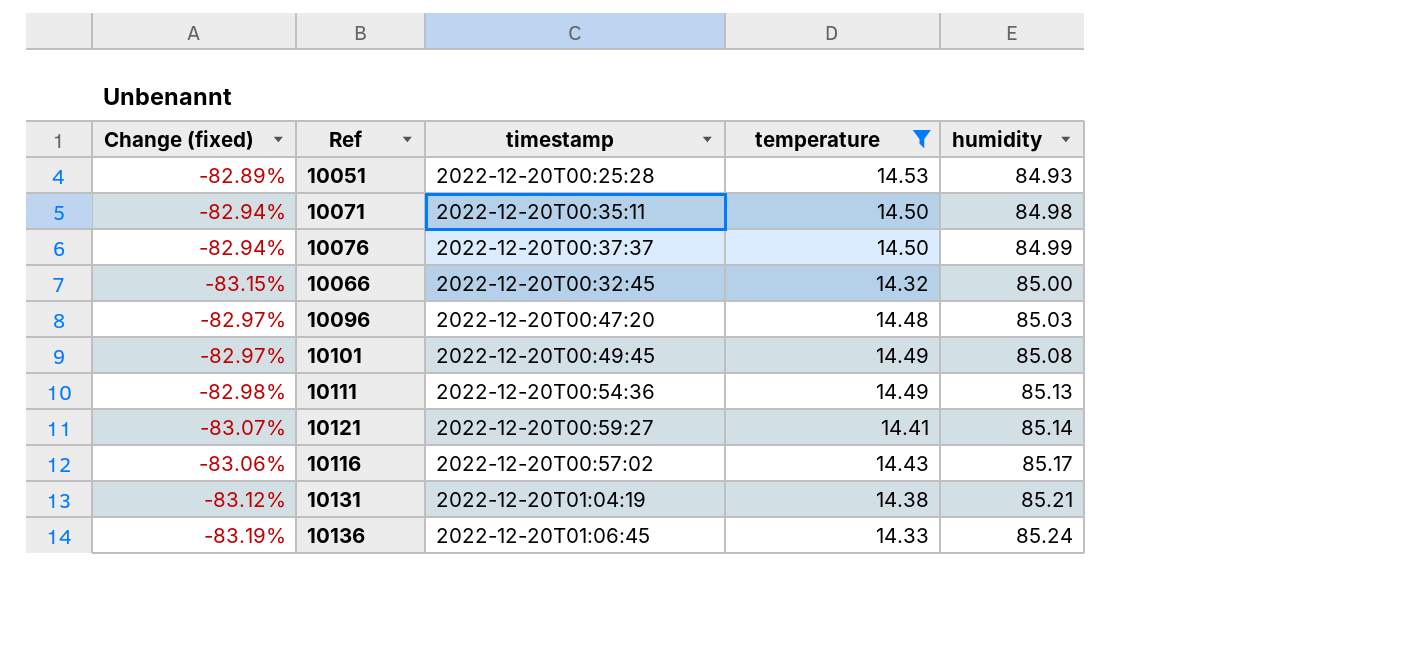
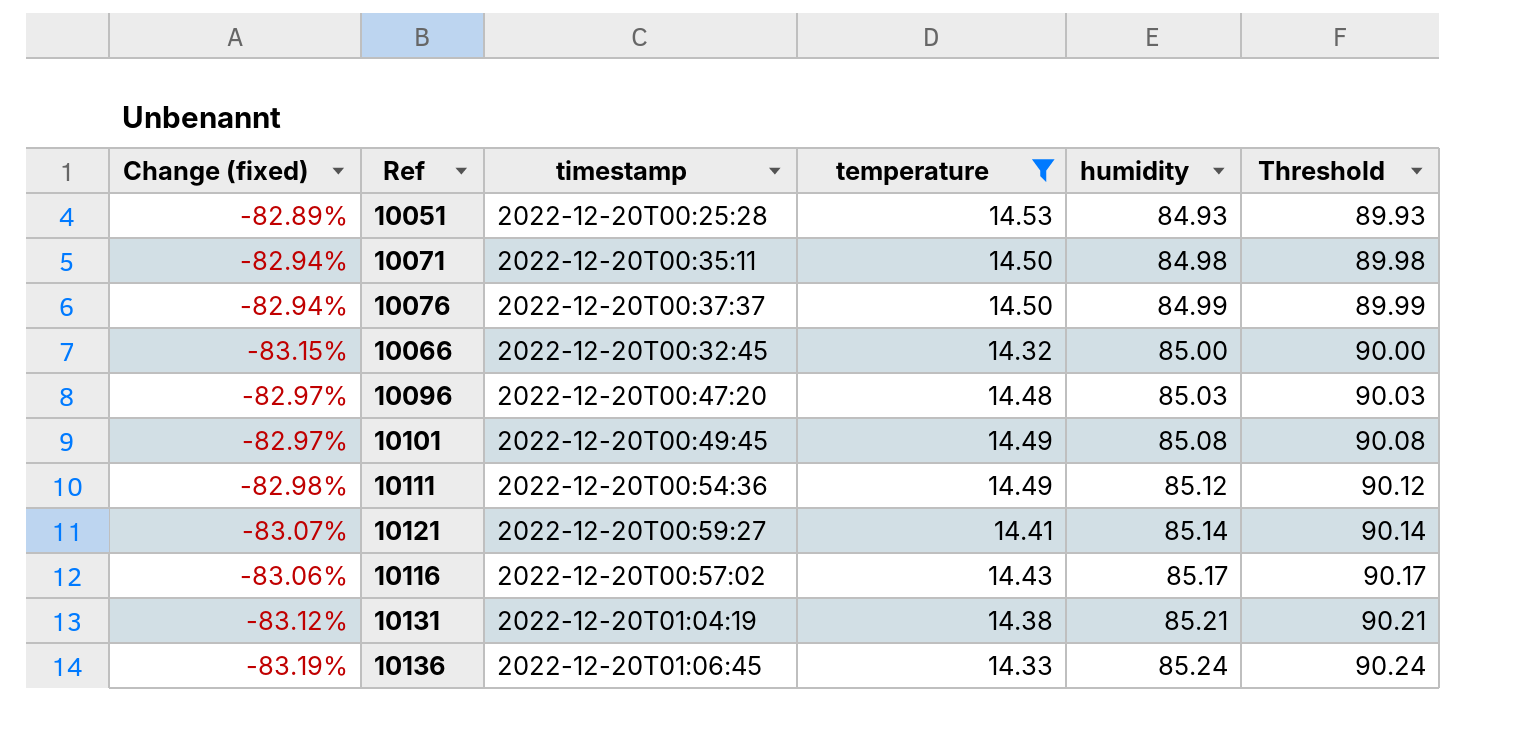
column Threshold | formula: none -> [humidity] + 5
10111 | humidity: 85.13 -> 85.12

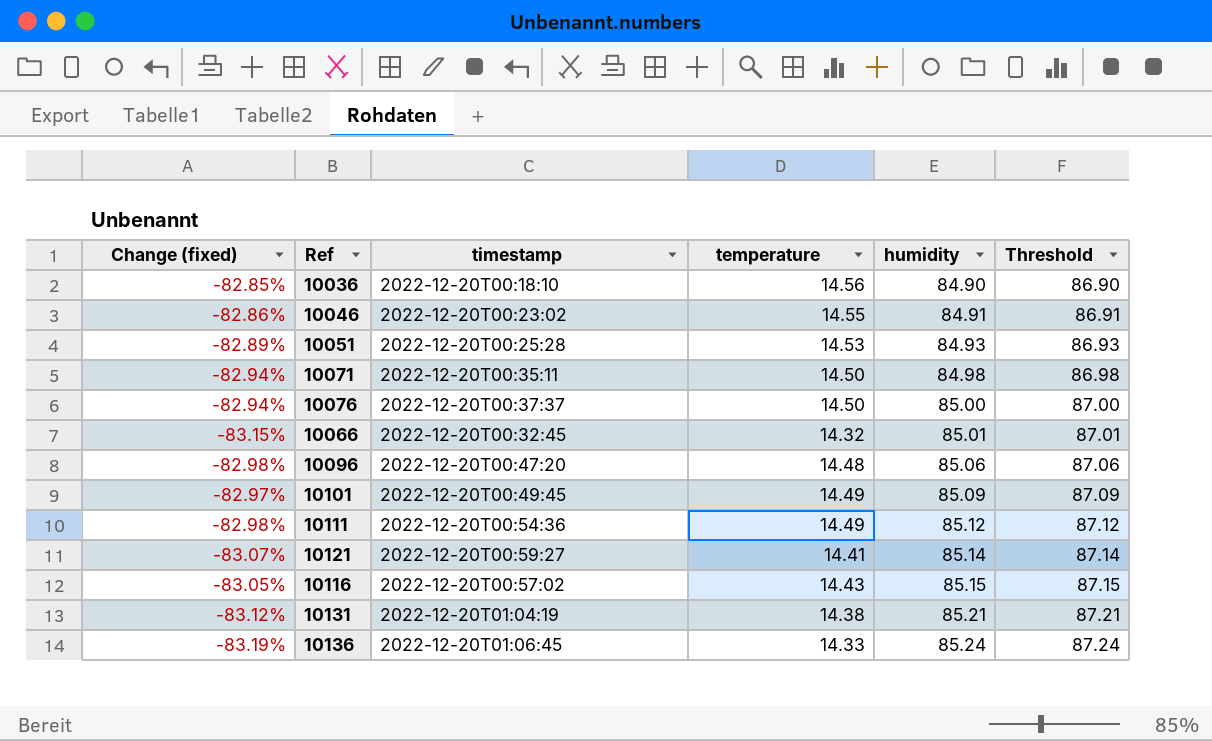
filter: temperature <= 14.53 -> none
column Threshold | formula: [humidity] + 5 -> [humidity] + 2
10076 | humidity: 84.99 -> 85.00
10066 | humidity: 85.00 -> 85.01
10096 | Change (fixed): -82.97% -> -82.98%
10096 | humidity: 85.03 -> 85.06
10101 | humidity: 85.08 -> 85.09
10116 | Change (fixed): -83.06% -> -83.05%
10116 | humidity: 85.17 -> 85.15

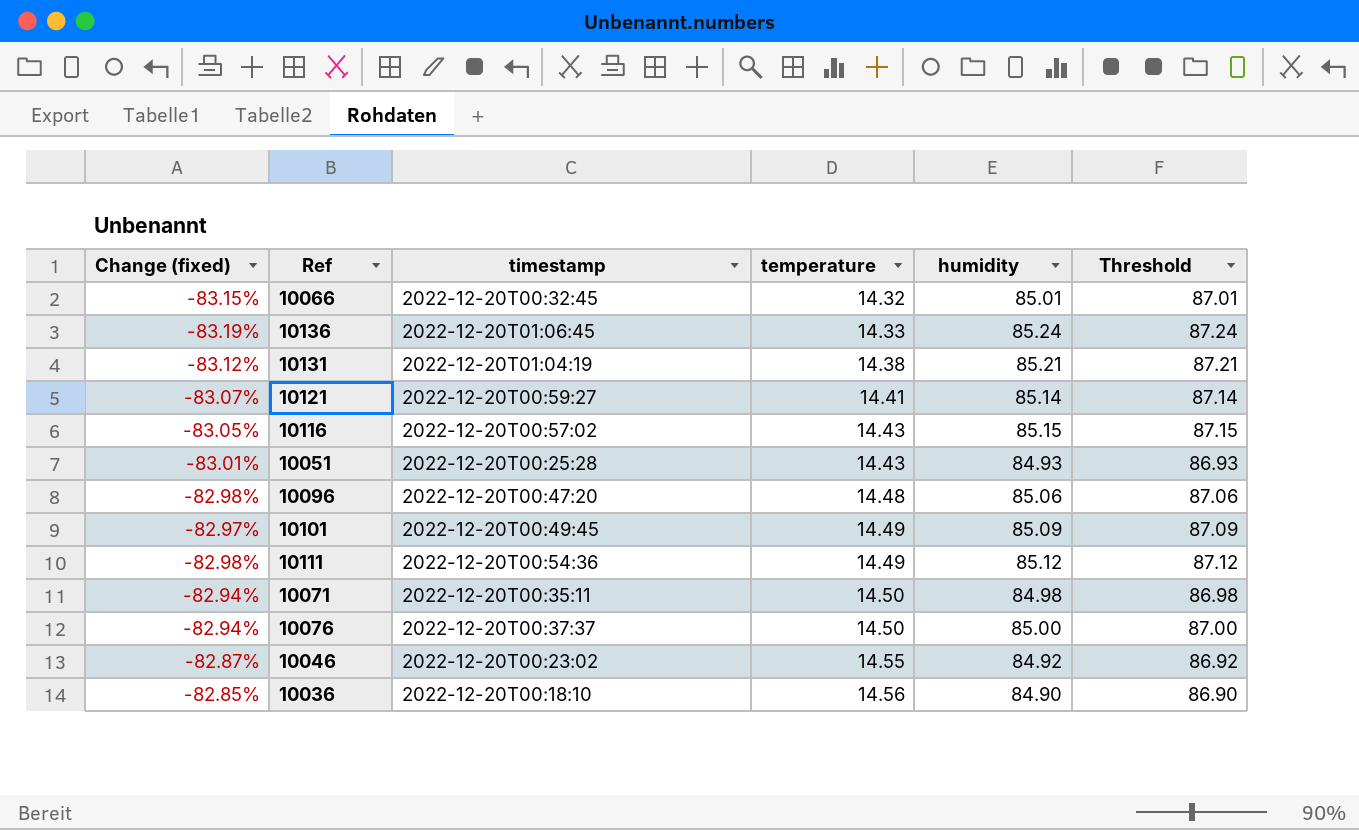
row order: humidity ascending -> temperature ascending
10051 | Change (fixed): -82.89% -> -83.01%
10051 | temperature: 14.53 -> 14.43
10046 | Change (fixed): -82.86% -> -82.87%
10046 | humidity: 84.91 -> 84.92
10046 | Threshold: 86.91 -> 86.92

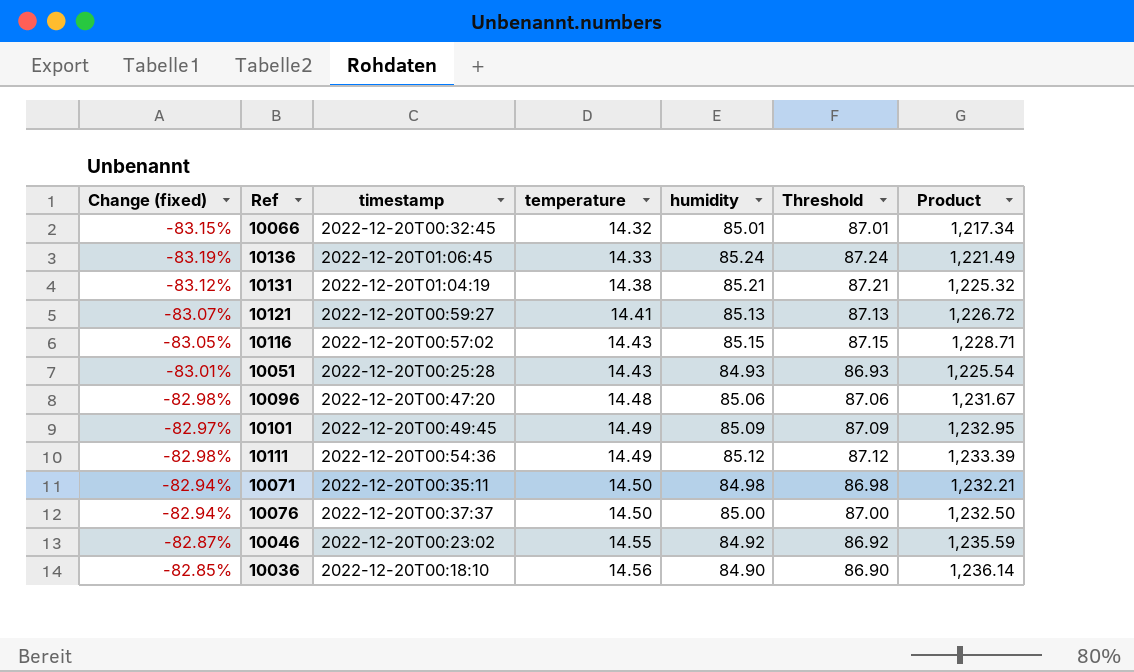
column Product | formula: none -> [temperature] * [humidity]
10121 | humidity: 85.14 -> 85.13
10121 | Threshold: 87.14 -> 87.13

